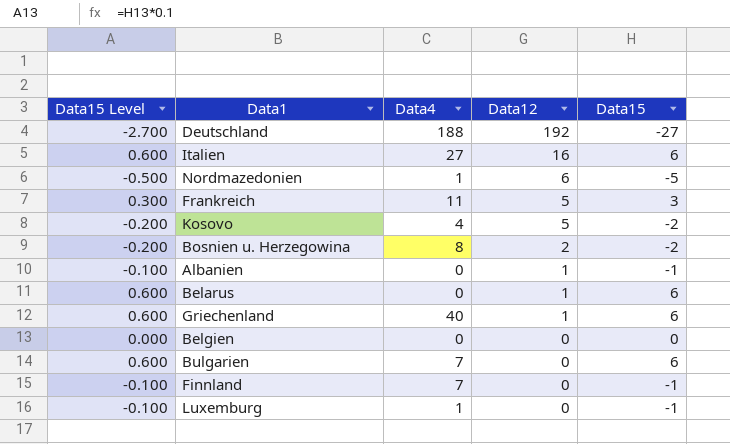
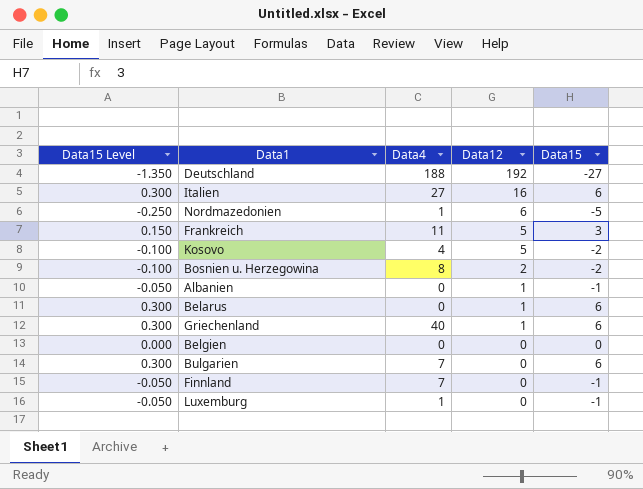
column Data15 Level | formula: [Data15] * 0.1 -> [Data15] * 0.05

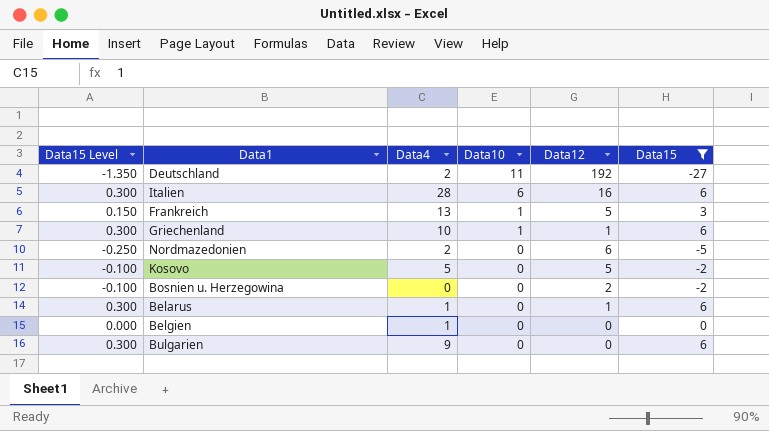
filter: none -> Data15 != -1
row order: Data12 descending -> Data10 descending
column Data10 | position: none -> 4
Deutschland | Data4: 188 -> 2
Italien | Data4: 27 -> 28
Frankreich | Data4: 11 -> 13
Griechenland | Data4: 40 -> 10
Nordmazedonien | Data4: 1 -> 2
Kosovo | Data4: 4 -> 5
Bosnien u. Herzegowina | Data4: 8 -> 0
Belarus | Data4: 0 -> 1
Belgien | Data4: 0 -> 1
Bulgarien | Data4: 7 -> 9

